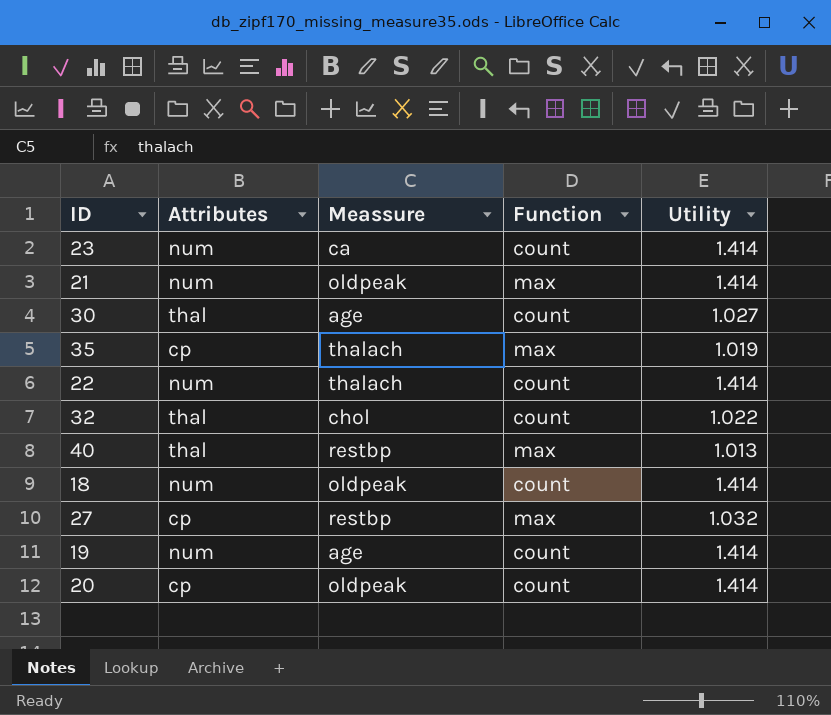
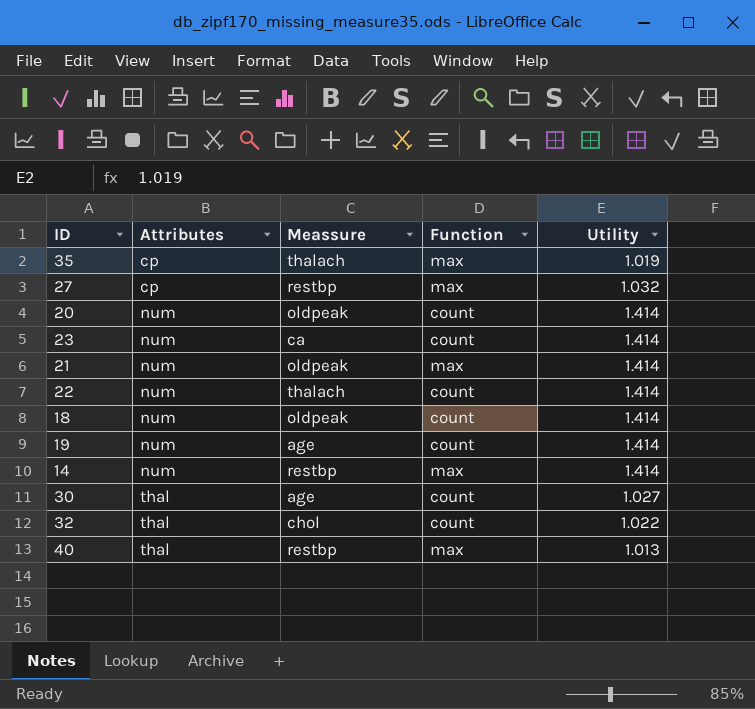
row order: none -> Attributes ascending
20 | Attributes: cp -> num
row 14: none -> num | restbp | max | 1.414

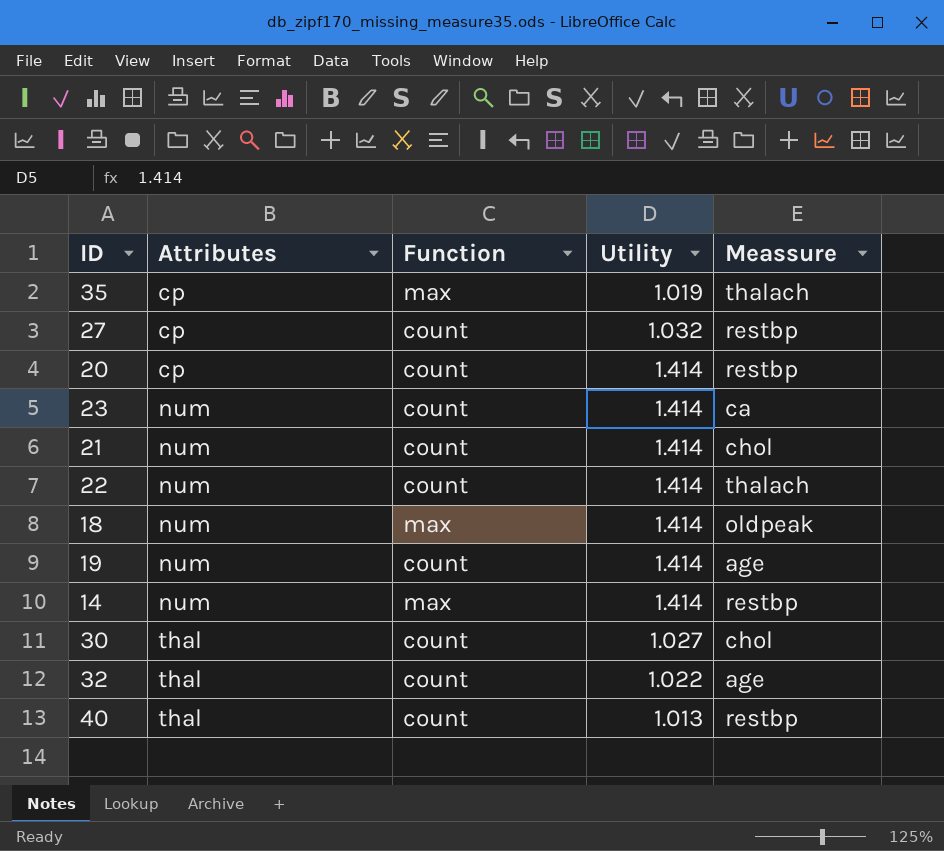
column Meassure | position: 3 -> 5
27 | Function: max -> count
20 | Attributes: num -> cp
20 | Meassure: oldpeak -> restbp
21 | Function: max -> count
21 | Meassure: oldpeak -> chol
18 | Function: count -> max
30 | Meassure: age -> chol
32 | Meassure: chol -> age
40 | Function: max -> count

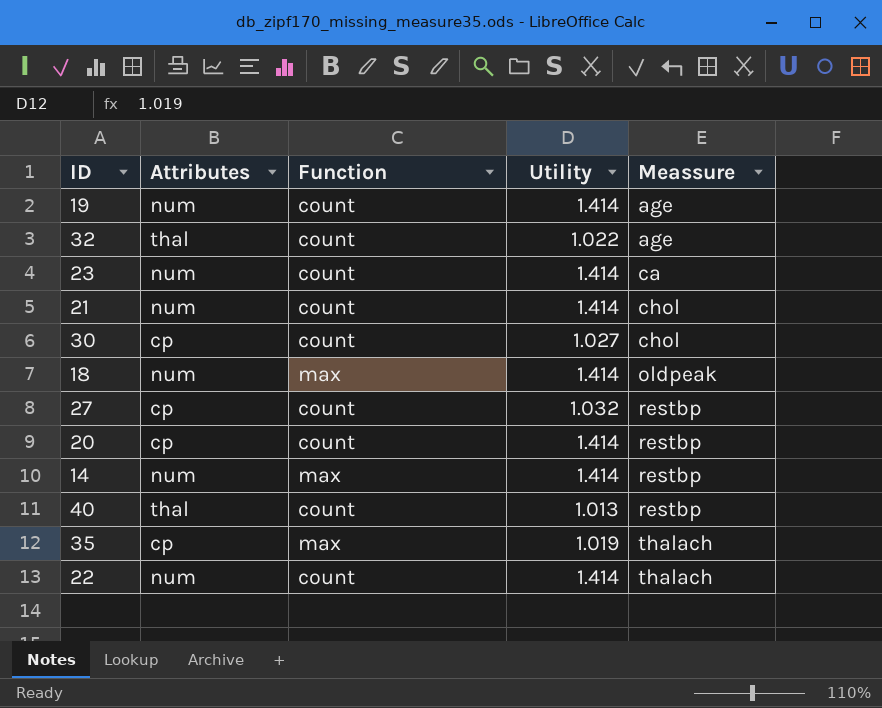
row order: Attributes ascending -> Meassure ascending
30 | Attributes: thal -> cp

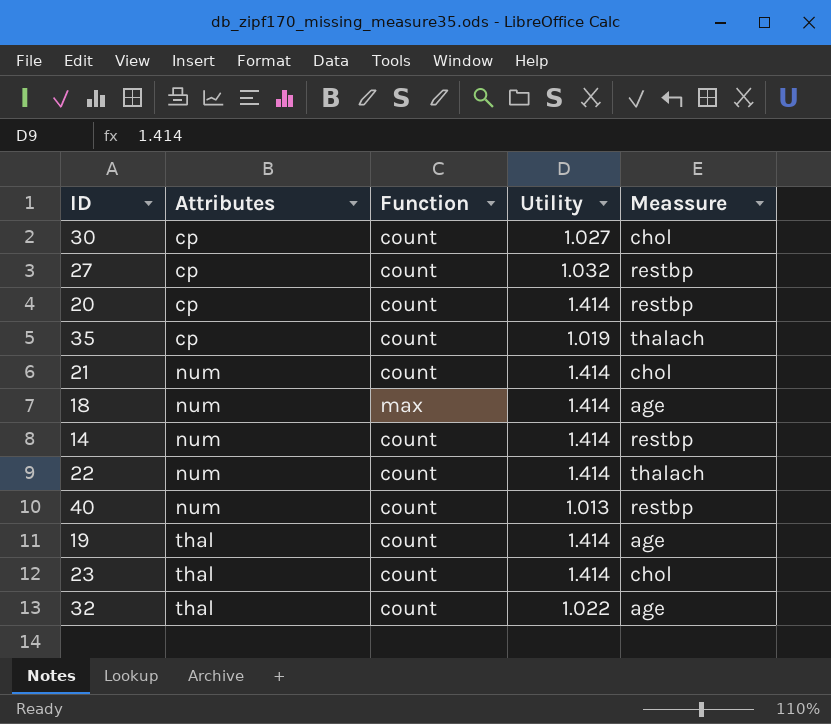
row order: Meassure ascending -> Attributes ascending
35 | Function: max -> count
18 | Meassure: oldpeak -> age
14 | Function: max -> count
40 | Attributes: thal -> num
19 | Attributes: num -> thal
23 | Attributes: num -> thal
23 | Meassure: ca -> chol

